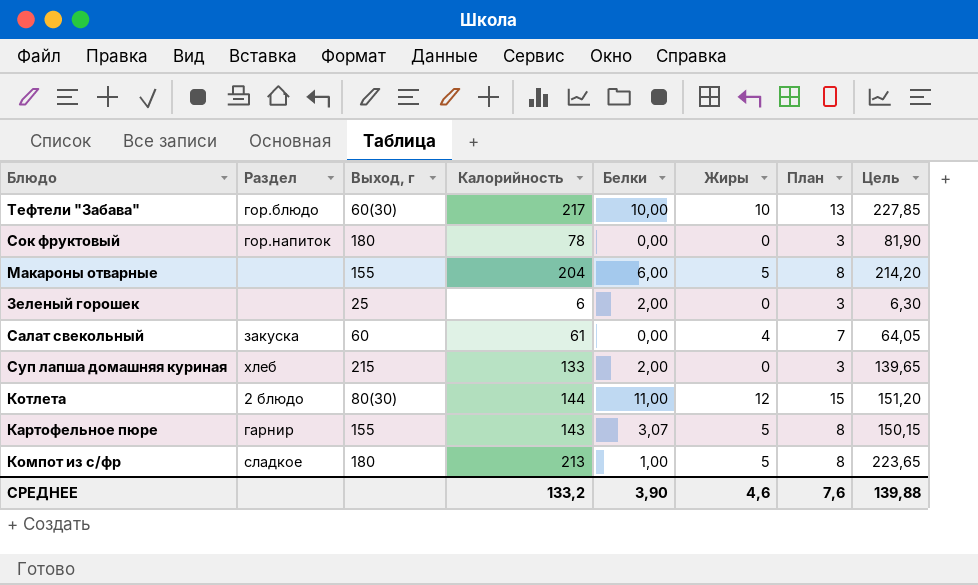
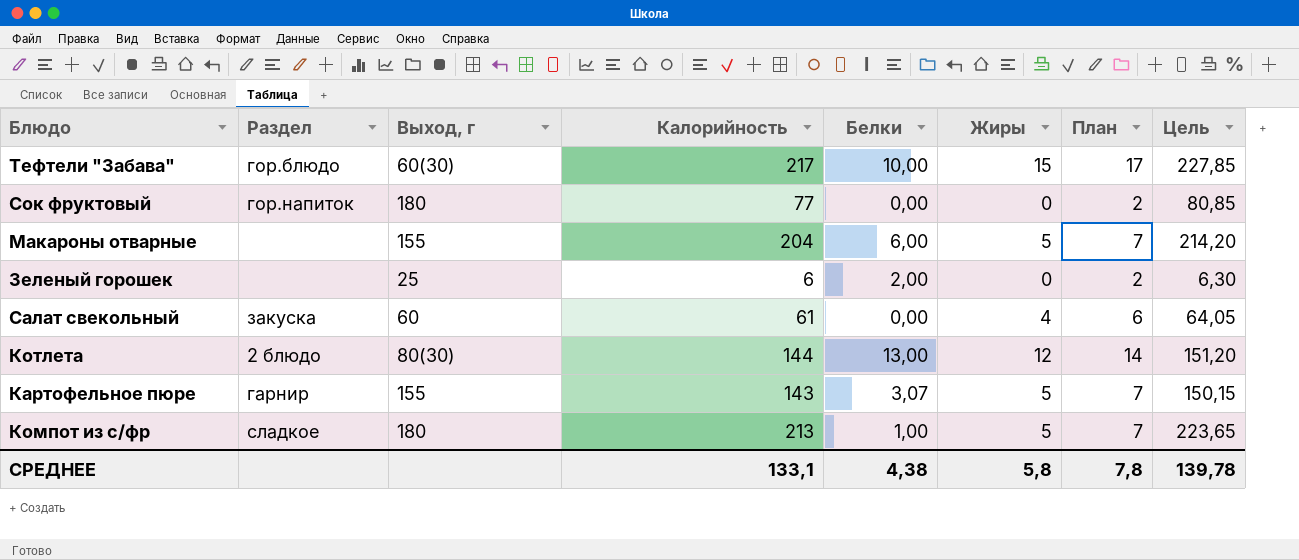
column План | formula: [Жиры] + 3 -> [Жиры] + 2
row Суп лапша домашняя куриная: хлеб | 215 | 133 | 2,00 | 0 | 3 | 139,65 -> none
Тефтели "Забава" | Жиры: 10 -> 15
Сок фруктовый | Калорийность: 78 -> 77
Сок фруктовый | Цель: 81,90 -> 80,85
Котлета | Белки: 11,00 -> 13,00
СРЕДНЕЕ | Калорийность: 133,2 -> 133,1
СРЕДНЕЕ | Белки: 3,90 -> 4,38
СРЕДНЕЕ | Жиры: 4,6 -> 5,8
СРЕДНЕЕ | План: 7,6 -> 7,8
СРЕДНЕЕ | Цель: 139,88 -> 139,78

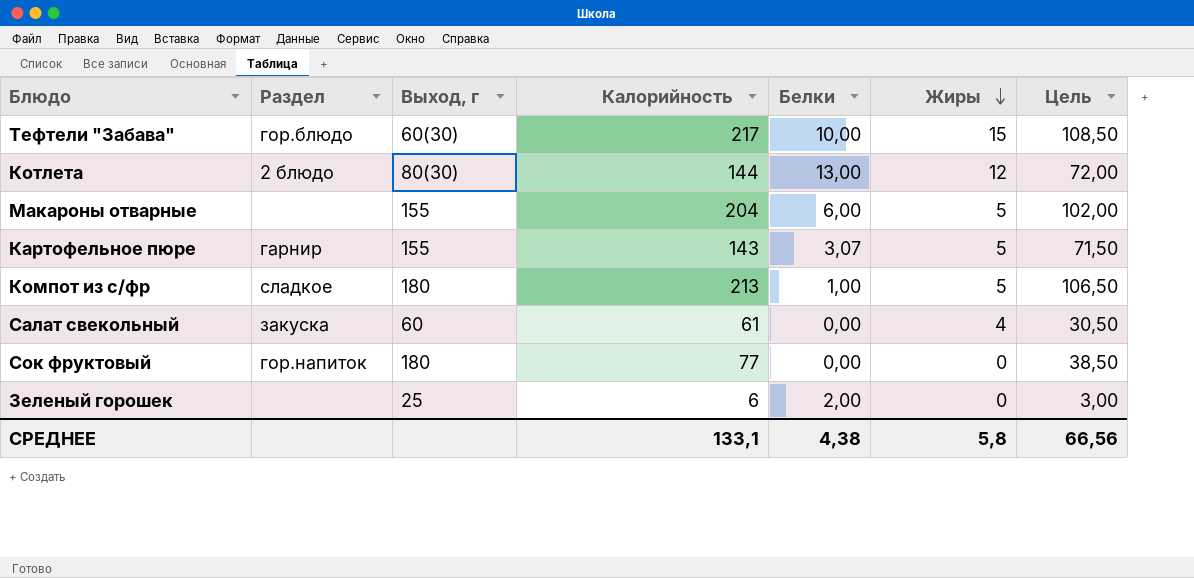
row order: none -> Жиры descending
column План | formula: [Жиры] + 2 -> none
column Цель | formula: [Калорийность] * 1,05 -> [Калорийность] * 0,5
СРЕДНЕЕ | Цель: 139,78 -> 66,56

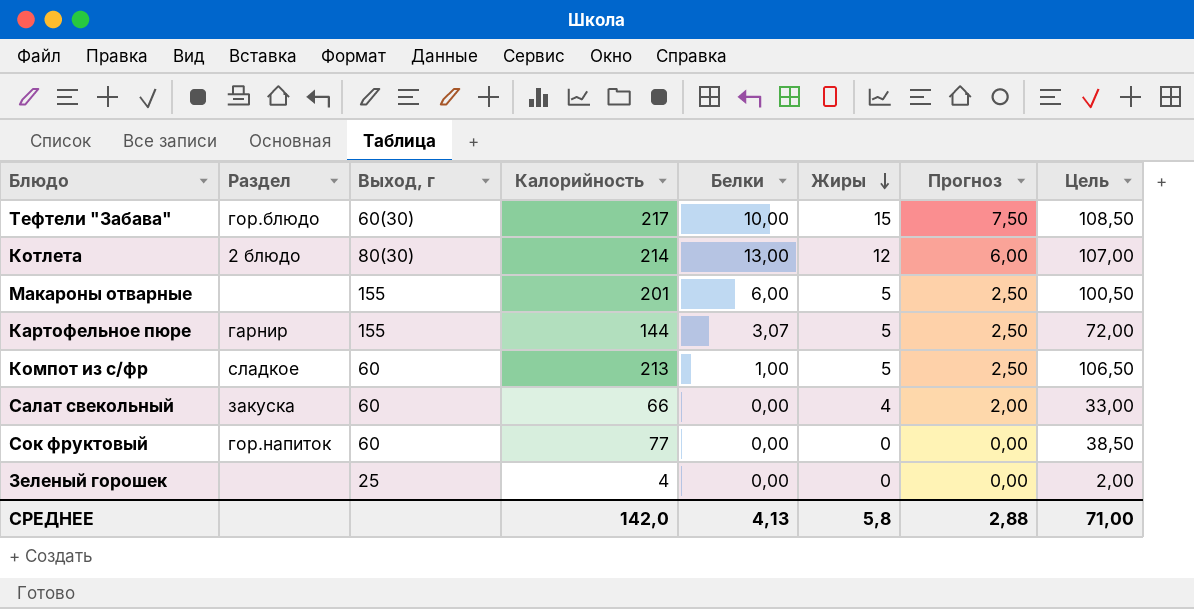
column Прогноз | formula: none -> [Жиры] * 0,5
Котлета | Калорийность: 144 -> 214
Котлета | Цель: 72,00 -> 107,00
Макароны отварные | Калорийность: 204 -> 201
Макароны отварные | Цель: 102,00 -> 100,50
Картофельное пюре | Калорийность: 143 -> 144
Картофельное пюре | Цель: 71,50 -> 72,00
Компот из с/фр | Выход, г: 180 -> 60
Салат свекольный | Калорийность: 61 -> 66
Салат свекольный | Цель: 30,50 -> 33,00
Сок фруктовый | Выход, г: 180 -> 60
Зеленый горошек | Калорийность: 6 -> 4
Зеленый горошек | Белки: 2,00 -> 0,00
Зеленый горошек | Цель: 3,00 -> 2,00
СРЕДНЕЕ | Калорийность: 133,1 -> 142,0
СРЕДНЕЕ | Белки: 4,38 -> 4,13
СРЕДНЕЕ | Цель: 66,56 -> 71,00

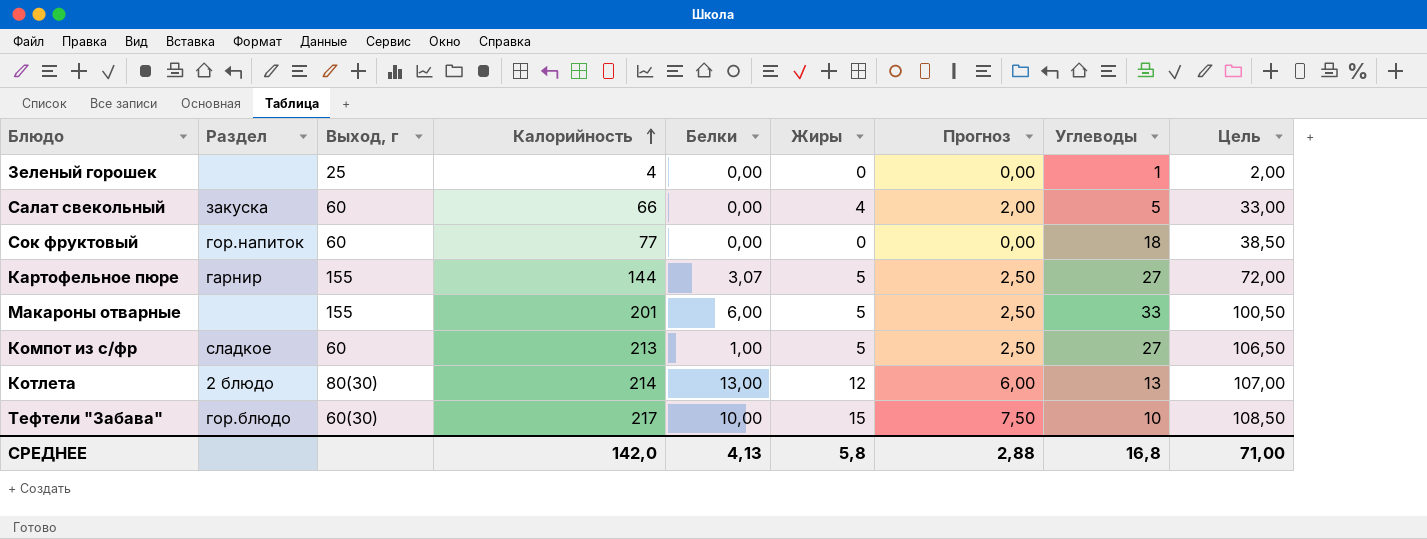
row order: Жиры descending -> Калорийность ascending
column Углеводы | position: none -> 8

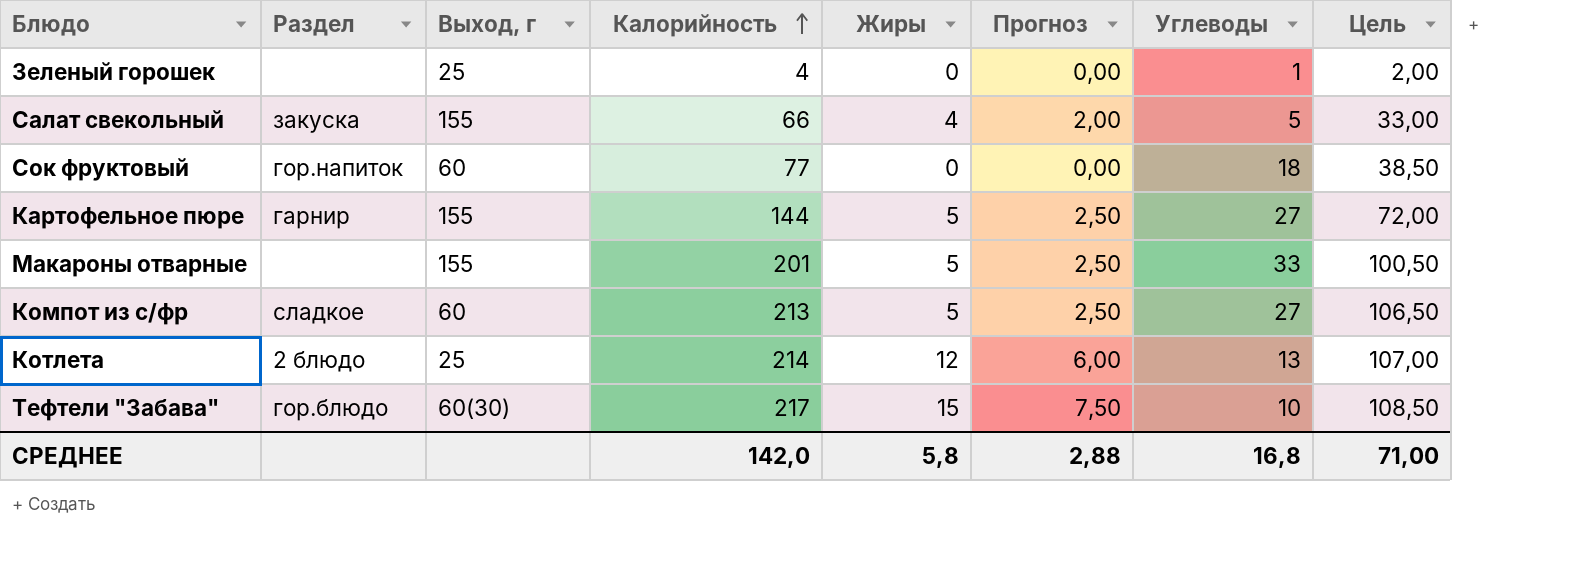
column Белки | position: 5 -> none
Салат свекольный | Выход, г: 60 -> 155
Котлета | Выход, г: 80(30) -> 25

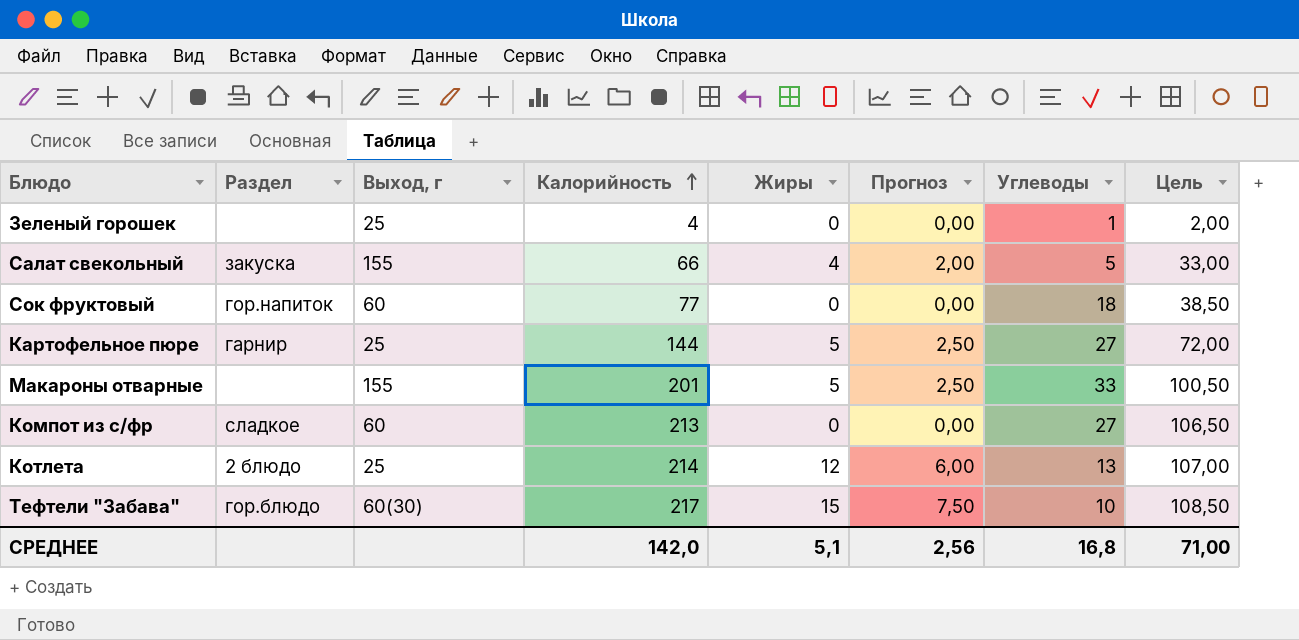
Картофельное пюре | Выход, г: 155 -> 25
Компот из с/фр | Жиры: 5 -> 0
Компот из с/фр | Прогноз: 2,50 -> 0,00
СРЕДНЕЕ | Жиры: 5,8 -> 5,1
СРЕДНЕЕ | Прогноз: 2,88 -> 2,56

